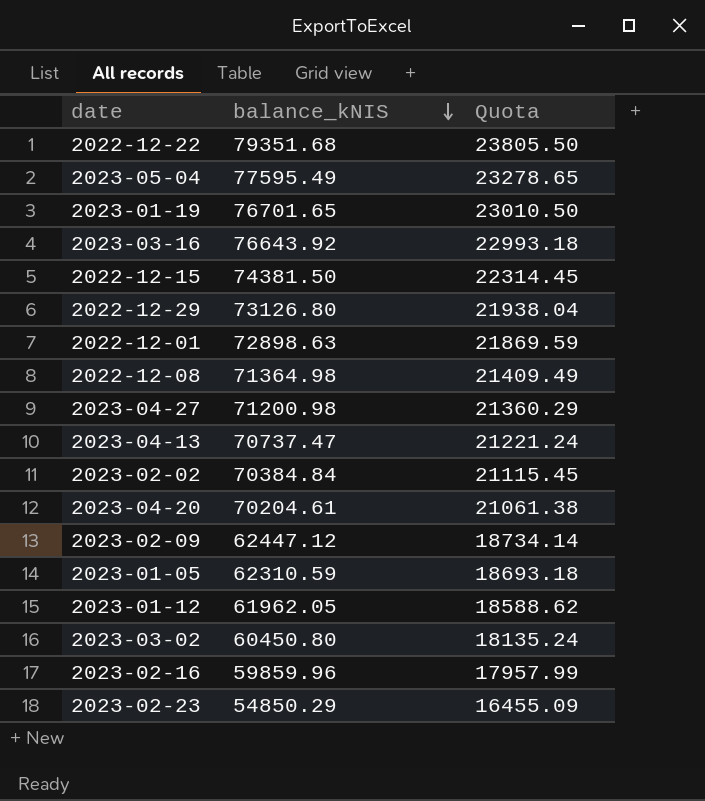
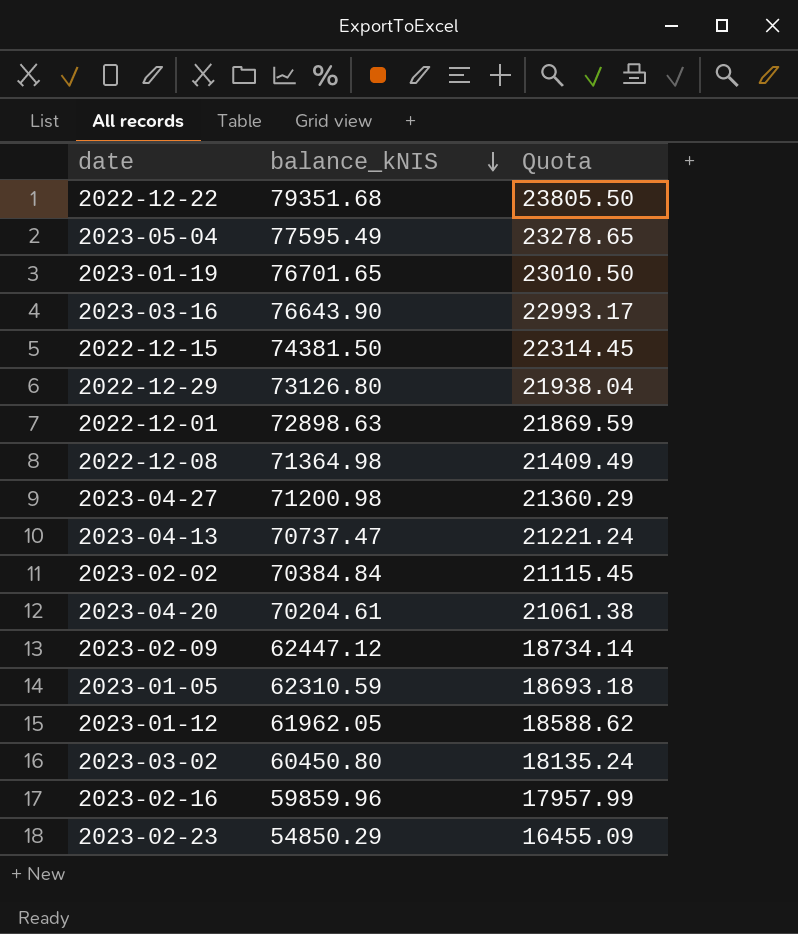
2023-03-16 | balance_kNIS: 76643.92 -> 76643.90
2023-03-16 | Quota: 22993.18 -> 22993.17

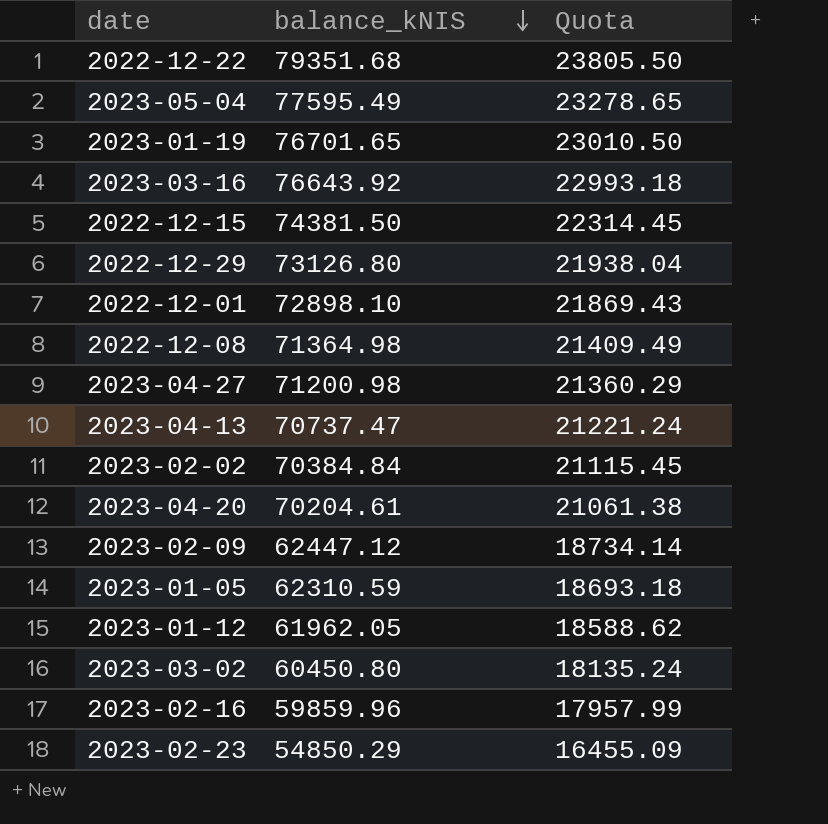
2023-03-16 | balance_kNIS: 76643.90 -> 76643.92
2023-03-16 | Quota: 22993.17 -> 22993.18
2022-12-01 | balance_kNIS: 72898.63 -> 72898.10
2022-12-01 | Quota: 21869.59 -> 21869.43

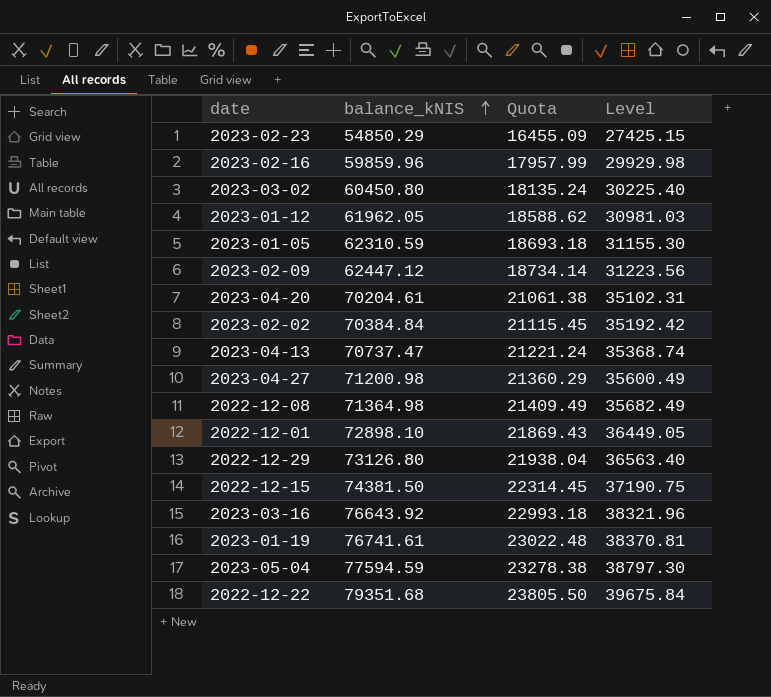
row order: balance_kNIS descending -> balance_kNIS ascending
column Level | formula: none -> [balance_kNIS] * 0.5
2023-01-19 | balance_kNIS: 76701.65 -> 76741.61
2023-01-19 | Quota: 23010.50 -> 23022.48
2023-05-04 | balance_kNIS: 77595.49 -> 77594.59
2023-05-04 | Quota: 23278.65 -> 23278.38

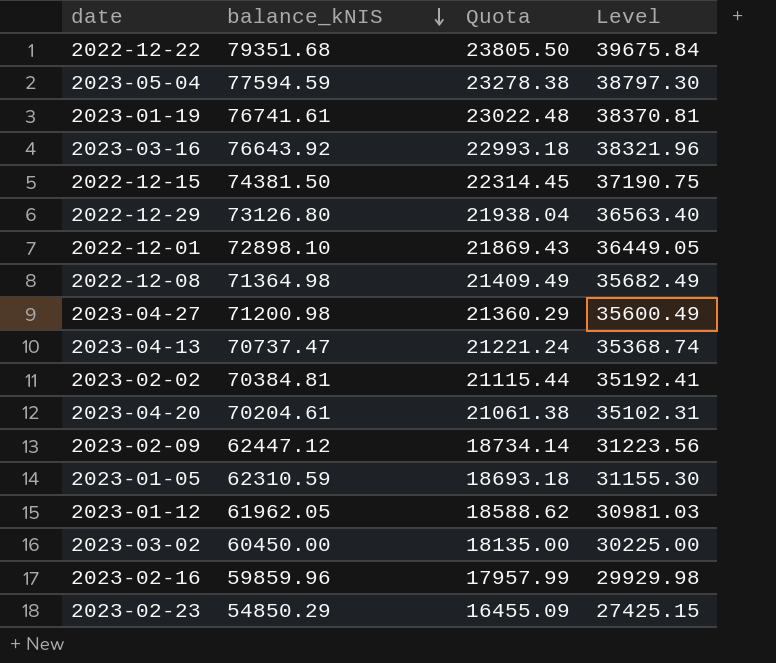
row order: balance_kNIS ascending -> balance_kNIS descending
2023-02-02 | balance_kNIS: 70384.84 -> 70384.81
2023-02-02 | Quota: 21115.45 -> 21115.44
2023-02-02 | Level: 35192.42 -> 35192.41
2023-03-02 | balance_kNIS: 60450.80 -> 60450.00
2023-03-02 | Quota: 18135.24 -> 18135.00
2023-03-02 | Level: 30225.40 -> 30225.00

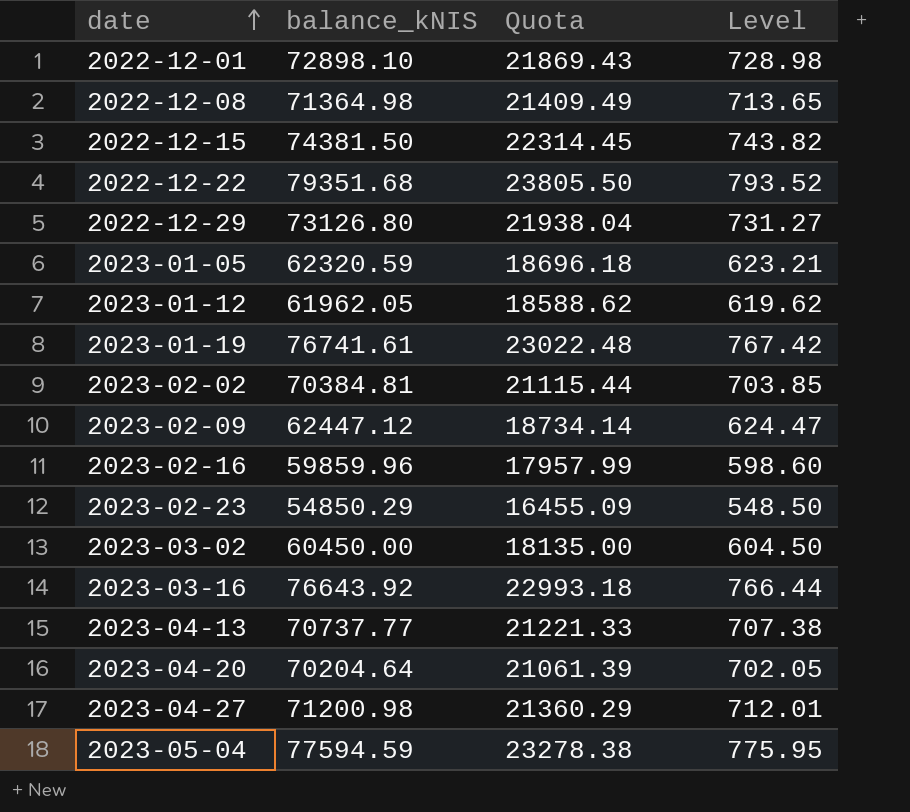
row order: balance_kNIS descending -> date ascending
column Level | formula: [balance_kNIS] * 0.5 -> [balance_kNIS] * 0.01
2023-01-05 | balance_kNIS: 62310.59 -> 62320.59
2023-01-05 | Quota: 18693.18 -> 18696.18
2023-04-13 | balance_kNIS: 70737.47 -> 70737.77
2023-04-13 | Quota: 21221.24 -> 21221.33
2023-04-20 | balance_kNIS: 70204.61 -> 70204.64
2023-04-20 | Quota: 21061.38 -> 21061.39

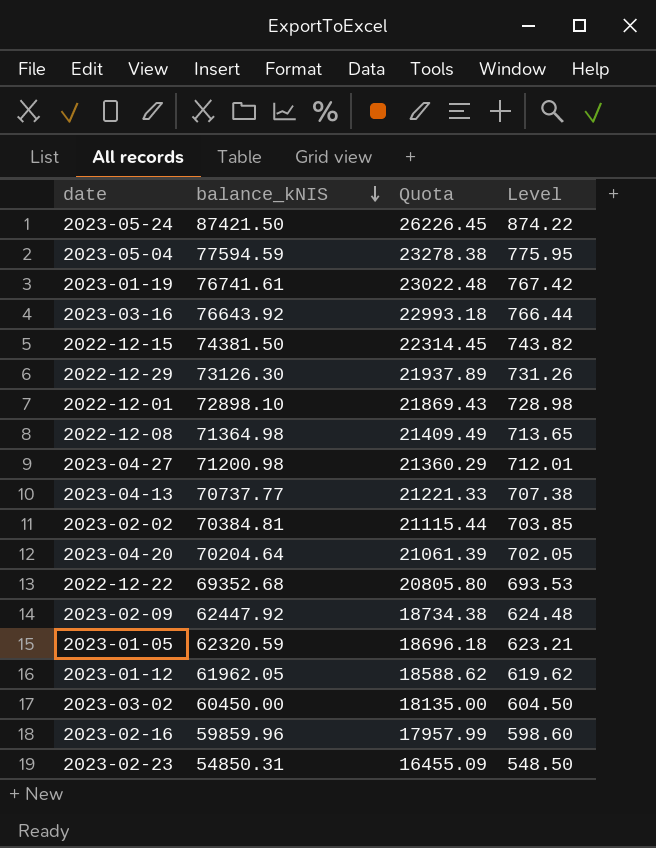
row order: date ascending -> balance_kNIS descending
row 2023-05-24: none -> 87421.50 | 26226.45 | 874.22
2022-12-29 | balance_kNIS: 73126.80 -> 73126.30
2022-12-29 | Quota: 21938.04 -> 21937.89
2022-12-29 | Level: 731.27 -> 731.26
2022-12-22 | balance_kNIS: 79351.68 -> 69352.68
2022-12-22 | Quota: 23805.50 -> 20805.80
2022-12-22 | Level: 793.52 -> 693.53
2023-02-09 | balance_kNIS: 62447.12 -> 62447.92
2023-02-09 | Quota: 18734.14 -> 18734.38
2023-02-09 | Level: 624.47 -> 624.48
2023-02-23 | balance_kNIS: 54850.29 -> 54850.31

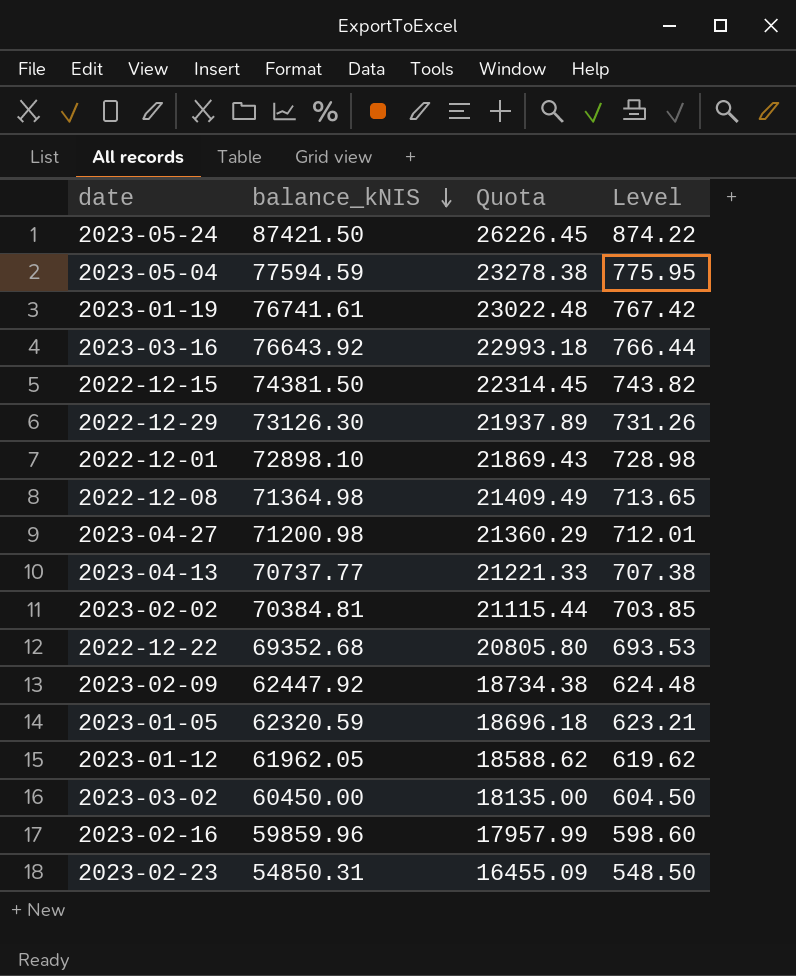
row 2023-04-20: 70204.64 | 21061.39 | 702.05 -> none

